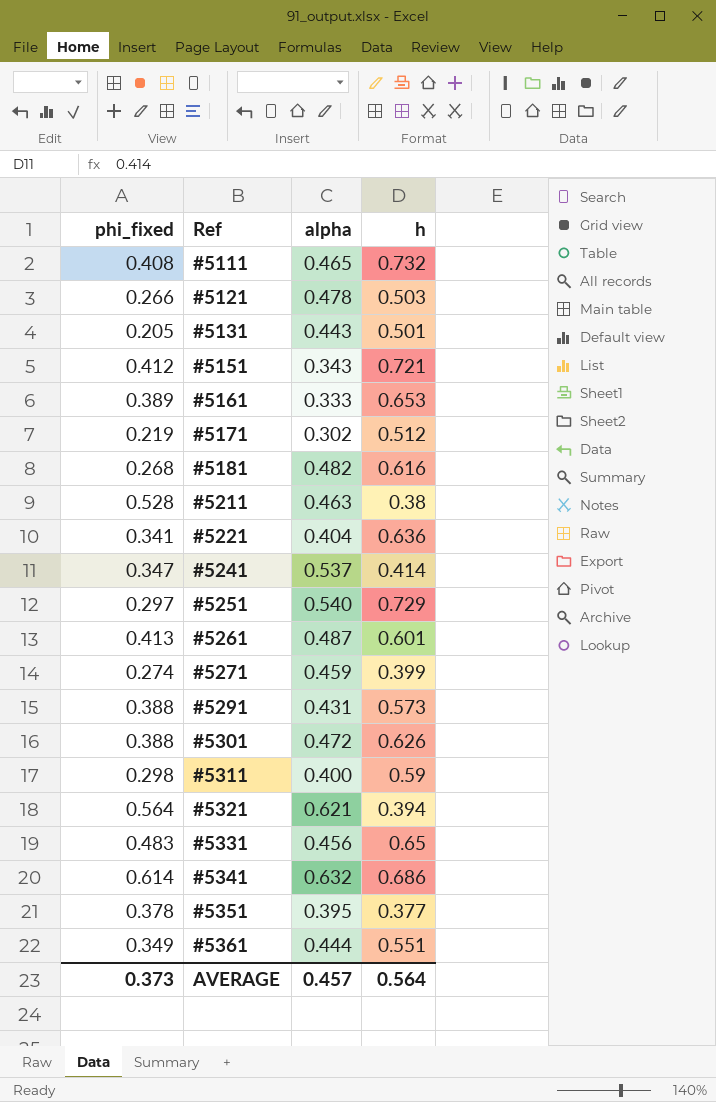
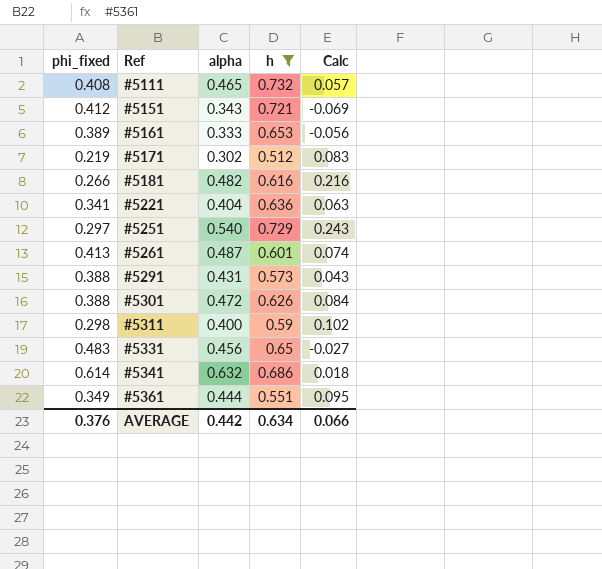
filter: none -> h >= 0.512
column Calc | formula: none -> [alpha] - [phi_fixed]
#5181 | phi_fixed: 0.268 -> 0.266
AVERAGE | phi_fixed: 0.373 -> 0.376
AVERAGE | alpha: 0.457 -> 0.442
AVERAGE | h: 0.564 -> 0.634

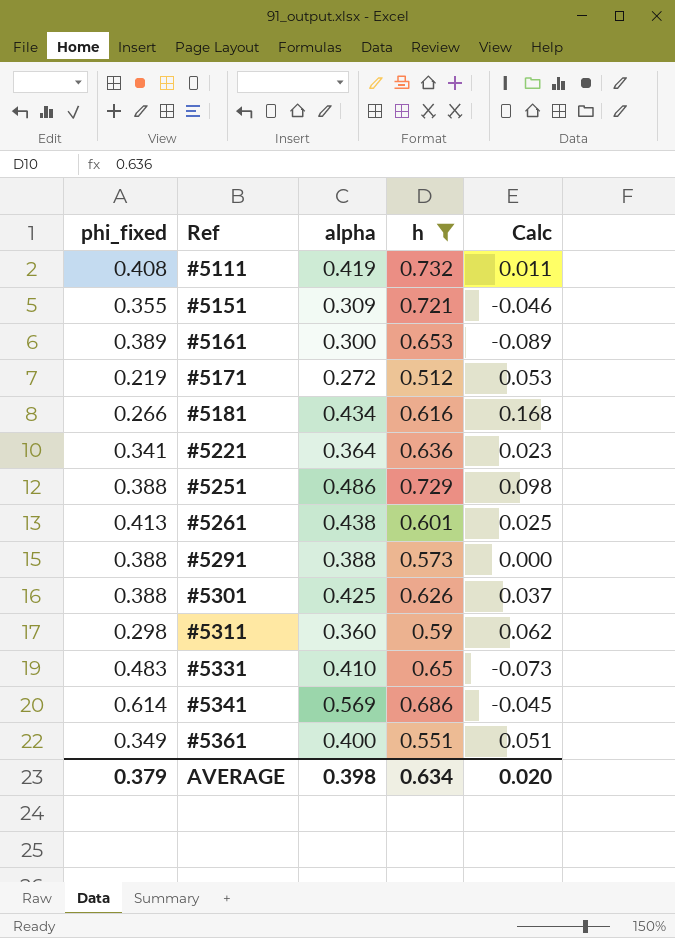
#5111 | alpha: 0.465 -> 0.419
#5111 | Calc: 0.057 -> 0.011
#5151 | phi_fixed: 0.412 -> 0.355
#5151 | alpha: 0.343 -> 0.309
#5151 | Calc: -0.069 -> -0.046
#5161 | alpha: 0.333 -> 0.300
#5161 | Calc: -0.056 -> -0.089
#5171 | alpha: 0.302 -> 0.272
#5171 | Calc: 0.083 -> 0.053
#5181 | alpha: 0.482 -> 0.434
#5181 | Calc: 0.216 -> 0.168
#5221 | alpha: 0.404 -> 0.364
#5221 | Calc: 0.063 -> 0.023
#5251 | phi_fixed: 0.297 -> 0.388
#5251 | alpha: 0.540 -> 0.486
#5251 | Calc: 0.243 -> 0.098
#5261 | alpha: 0.487 -> 0.438
#5261 | Calc: 0.074 -> 0.025
#5291 | alpha: 0.431 -> 0.388
#5291 | Calc: 0.043 -> 0.000
#5301 | alpha: 0.472 -> 0.425
#5301 | Calc: 0.084 -> 0.037
#5311 | alpha: 0.400 -> 0.360
#5311 | Calc: 0.102 -> 0.062
#5331 | alpha: 0.456 -> 0.410
#5331 | Calc: -0.027 -> -0.073
#5341 | alpha: 0.632 -> 0.569
#5341 | Calc: 0.018 -> -0.045
#5361 | alpha: 0.444 -> 0.400
#5361 | Calc: 0.095 -> 0.051
AVERAGE | phi_fixed: 0.376 -> 0.379
AVERAGE | alpha: 0.442 -> 0.398
AVERAGE | Calc: 0.066 -> 0.020

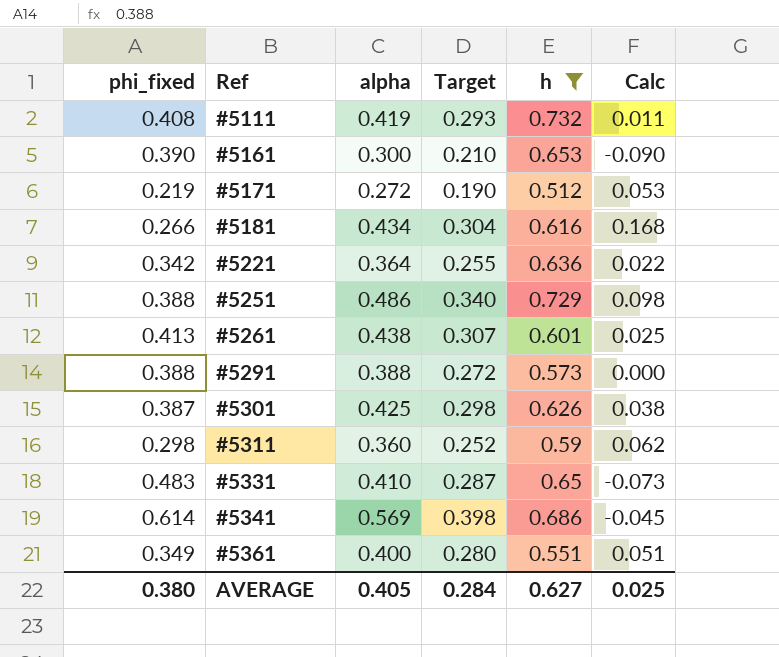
column Target | formula: none -> [alpha] * 0.7
row #5151: 0.355 | 0.309 | 0.721 | -0.046 -> none
#5161 | phi_fixed: 0.389 -> 0.390
#5161 | Calc: -0.089 -> -0.090
#5221 | phi_fixed: 0.341 -> 0.342
#5221 | Calc: 0.023 -> 0.022
#5301 | phi_fixed: 0.388 -> 0.387
#5301 | Calc: 0.037 -> 0.038
AVERAGE | phi_fixed: 0.379 -> 0.380
AVERAGE | alpha: 0.398 -> 0.405
AVERAGE | h: 0.634 -> 0.627
AVERAGE | Calc: 0.020 -> 0.025

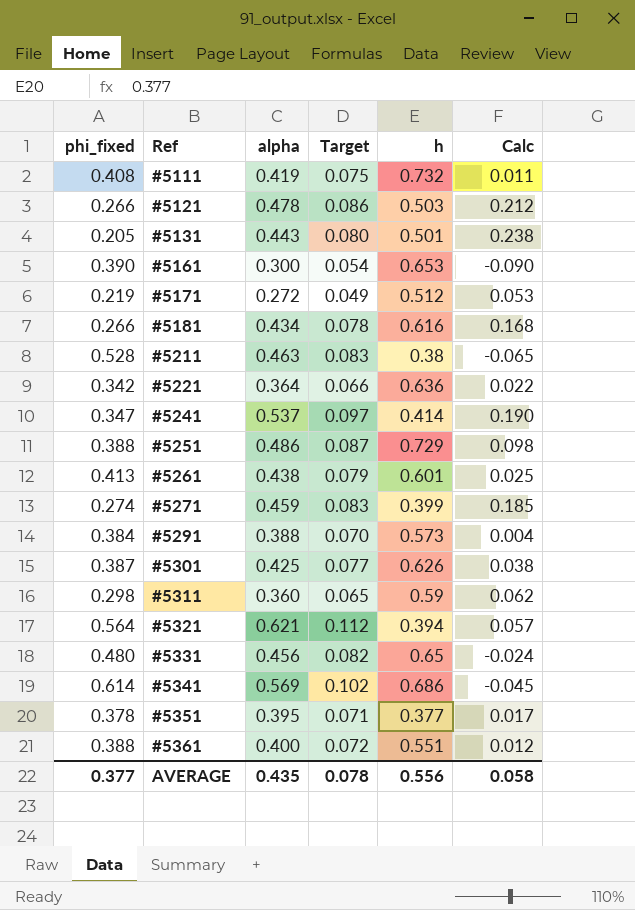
filter: h >= 0.512 -> none
column Target | formula: [alpha] * 0.7 -> [alpha] * 0.18
#5291 | phi_fixed: 0.388 -> 0.384
#5291 | Calc: 0.000 -> 0.004
#5331 | phi_fixed: 0.483 -> 0.480
#5331 | alpha: 0.410 -> 0.456
#5331 | Calc: -0.073 -> -0.024
#5361 | phi_fixed: 0.349 -> 0.388
#5361 | Calc: 0.051 -> 0.012
AVERAGE | phi_fixed: 0.380 -> 0.377
AVERAGE | alpha: 0.405 -> 0.435
AVERAGE | Target: 0.284 -> 0.078
AVERAGE | h: 0.627 -> 0.556
AVERAGE | Calc: 0.025 -> 0.058

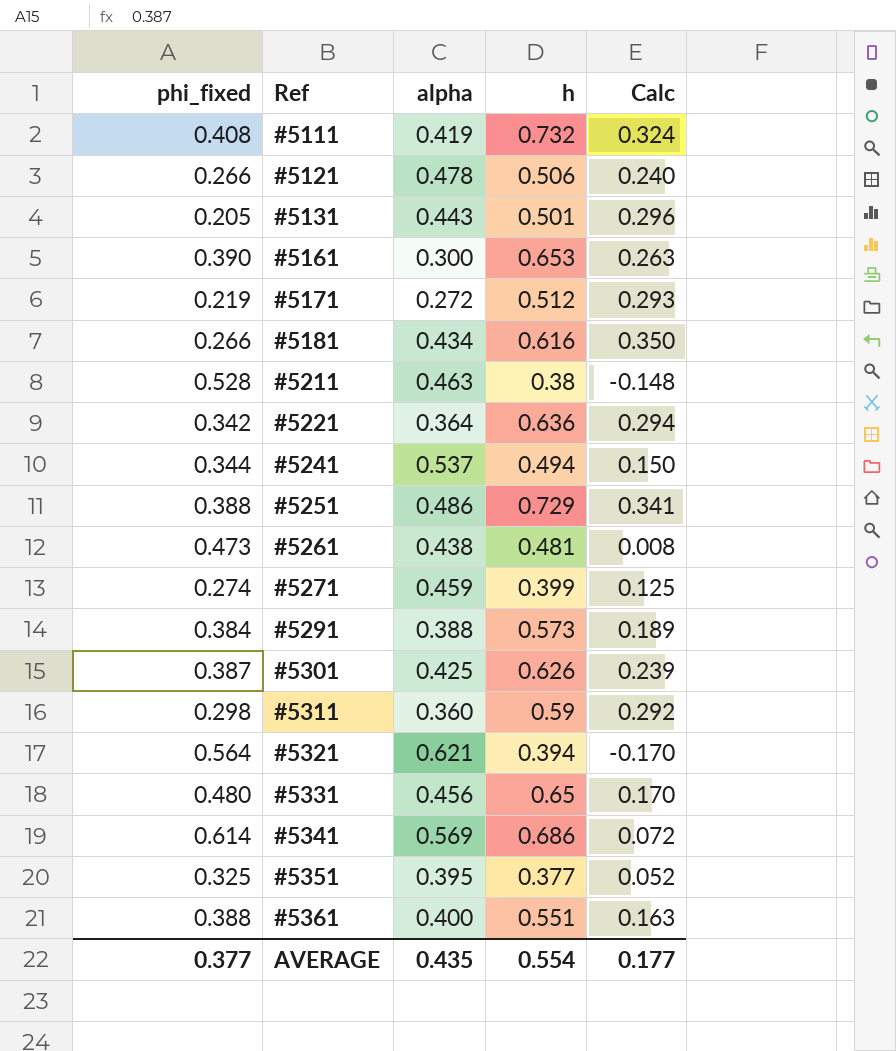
column Target | formula: [alpha] * 0.18 -> none
column Calc | formula: [alpha] - [phi_fixed] -> [h] - [phi_fixed]
#5121 | h: 0.503 -> 0.506
#5241 | phi_fixed: 0.347 -> 0.344
#5241 | h: 0.414 -> 0.494
#5261 | phi_fixed: 0.413 -> 0.473
#5261 | h: 0.601 -> 0.481
#5351 | phi_fixed: 0.378 -> 0.325
AVERAGE | h: 0.556 -> 0.554
AVERAGE | Calc: 0.058 -> 0.177

